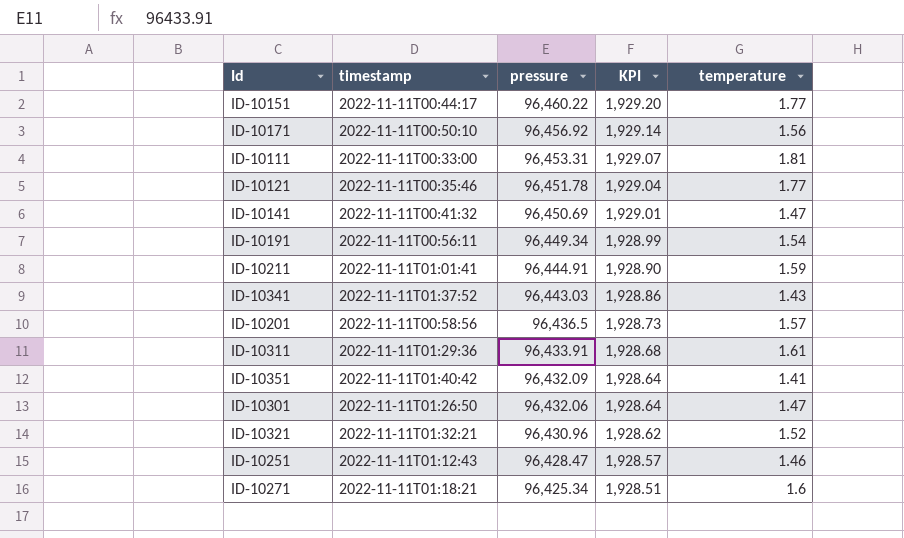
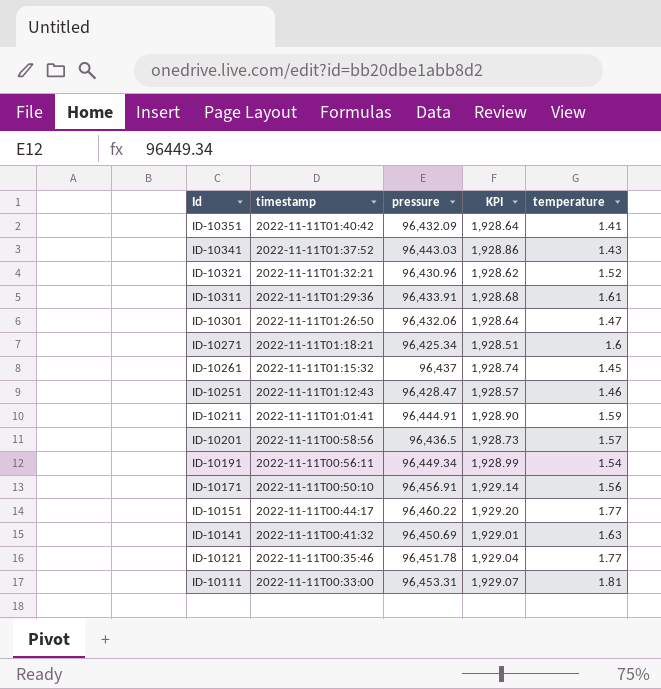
row order: pressure descending -> Id descending
row ID-10261: none -> 2022-11-11T01:15:32 | 96,437 | 1,928.74 | 1.45
ID-10171 | pressure: 96,456.92 -> 96,456.91
ID-10141 | temperature: 1.47 -> 1.63

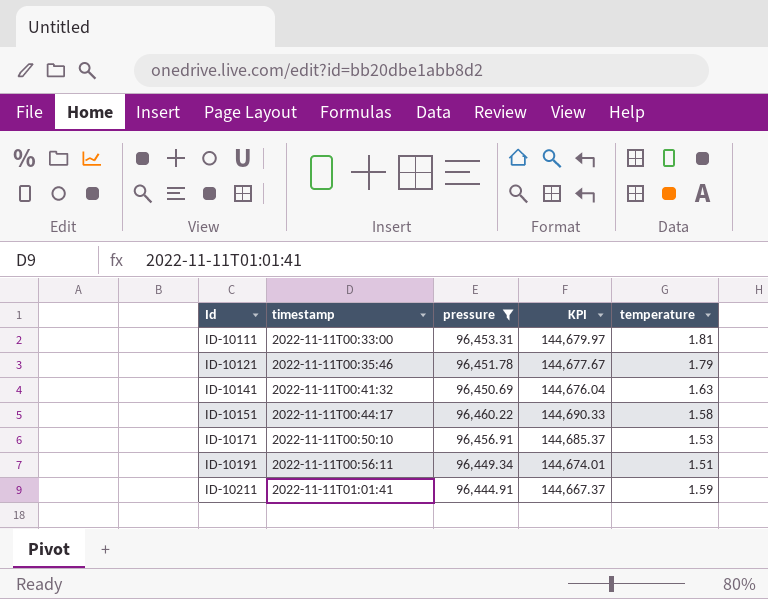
filter: none -> pressure >= 96,444.91
row order: Id descending -> Id ascending
column KPI | formula: [pressure] * 0.02 -> [pressure] * 1.5
ID-10121 | temperature: 1.77 -> 1.79
ID-10151 | temperature: 1.77 -> 1.58
ID-10171 | temperature: 1.56 -> 1.53
ID-10191 | temperature: 1.54 -> 1.51

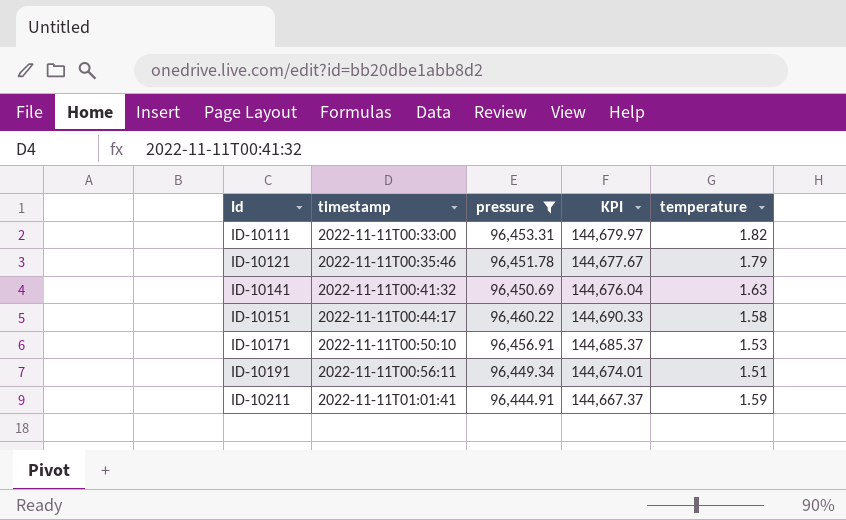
ID-10111 | temperature: 1.81 -> 1.82

